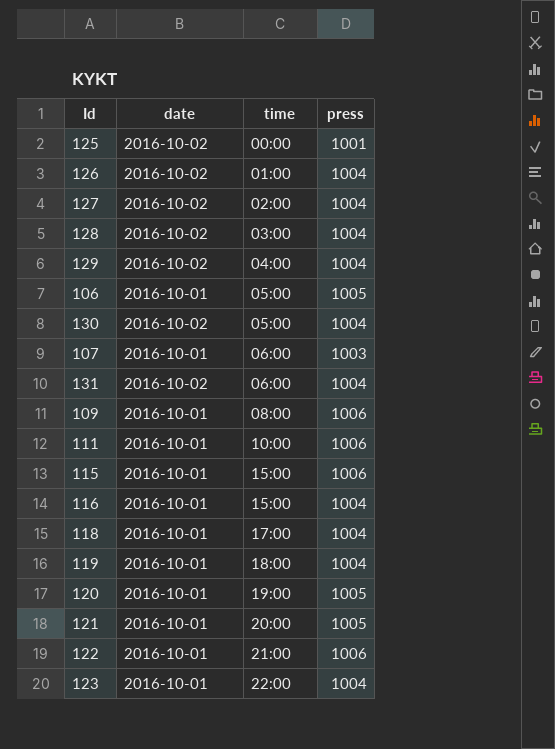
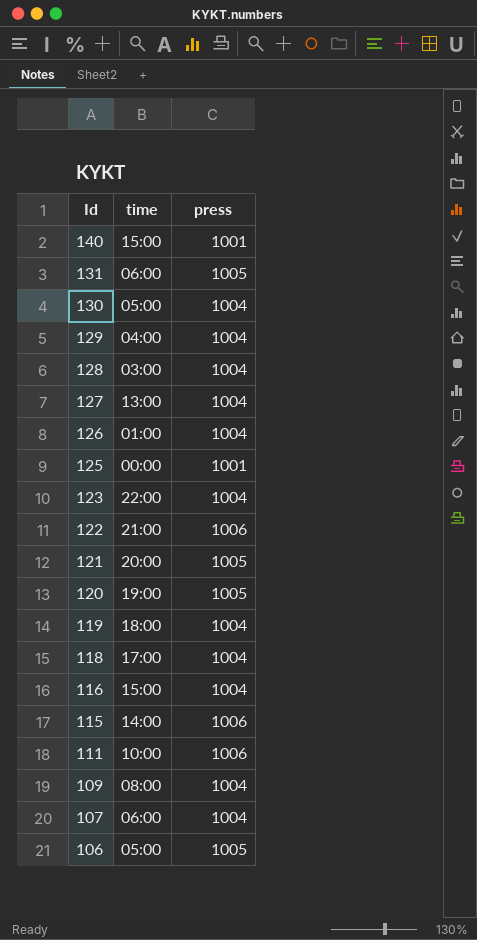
row order: time ascending -> Id descending
column date | position: 2 -> none
row 140: none -> 15:00 | 1001
131 | press: 1004 -> 1005
127 | time: 02:00 -> 13:00
115 | time: 15:00 -> 14:00
109 | press: 1006 -> 1004
107 | press: 1003 -> 1004

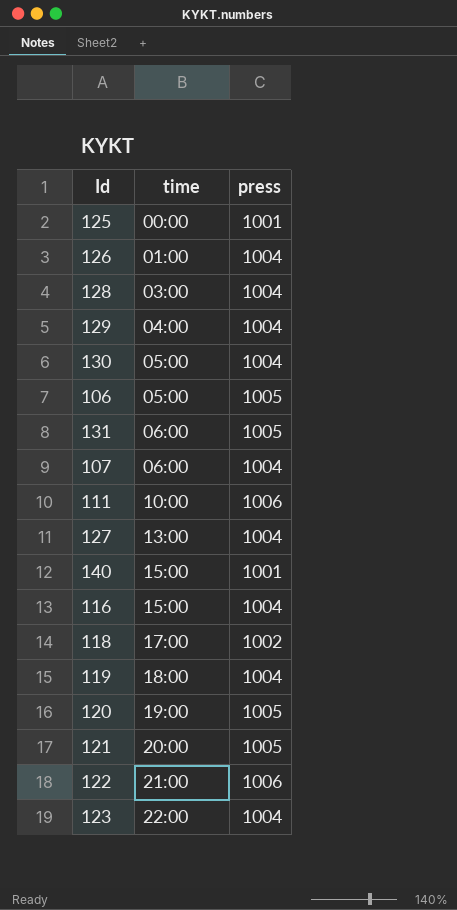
row order: Id descending -> time ascending
row 115: 14:00 | 1006 -> none
row 109: 08:00 | 1004 -> none
118 | press: 1004 -> 1002

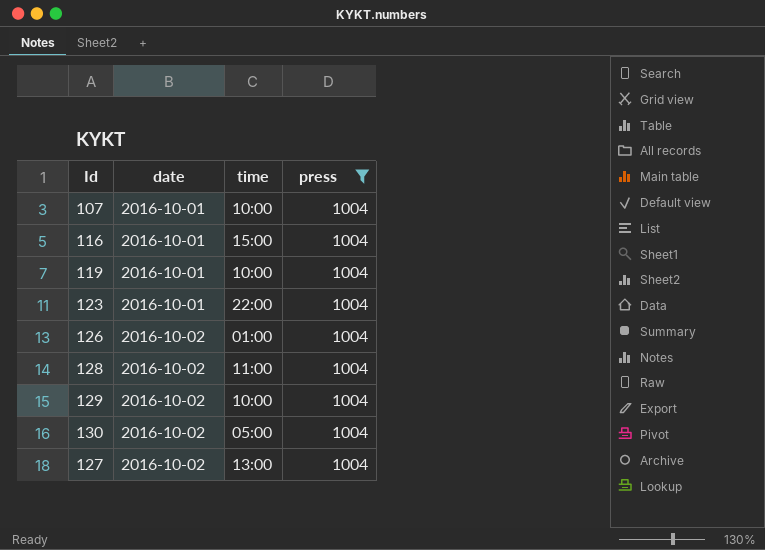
filter: none -> press = 1004
row order: time ascending -> date ascending
column date | position: none -> 2
107 | time: 06:00 -> 10:00
119 | time: 18:00 -> 10:00
128 | time: 03:00 -> 11:00
129 | time: 04:00 -> 10:00

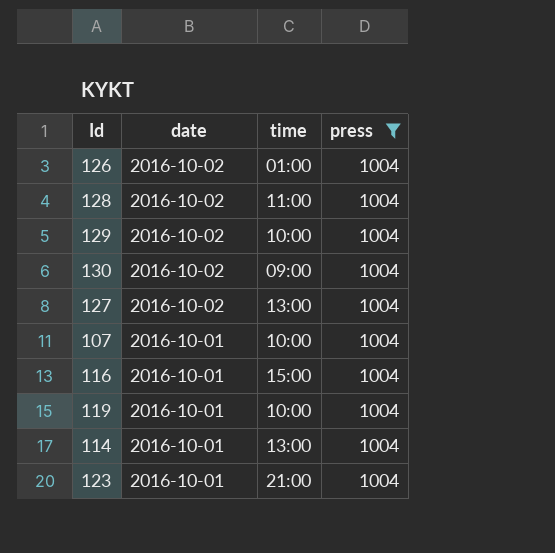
row order: date ascending -> date descending
130 | time: 05:00 -> 09:00
row 114: none -> 2016-10-01 | 13:00 | 1004
123 | time: 22:00 -> 21:00

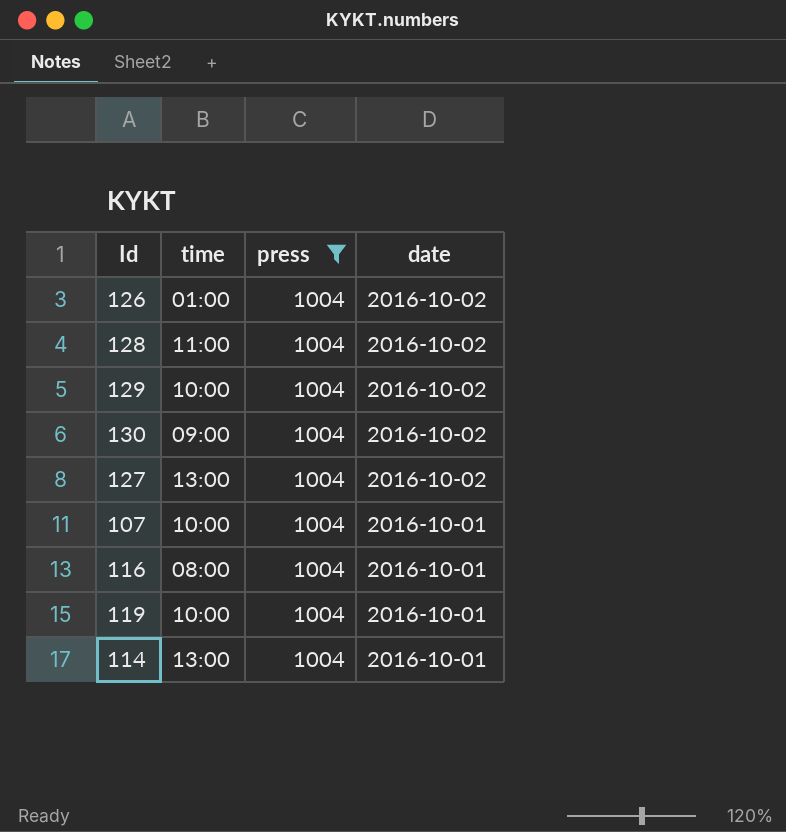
column date | position: 2 -> 4
row 123: 2016-10-01 | 21:00 | 1004 -> none
116 | time: 15:00 -> 08:00

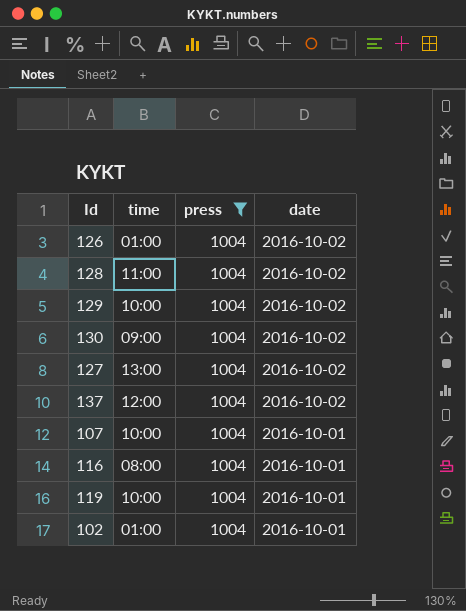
row 114: 13:00 | 1004 | 2016-10-01 -> none
row 137: none -> 12:00 | 1004 | 2016-10-02
row 102: none -> 01:00 | 1004 | 2016-10-01

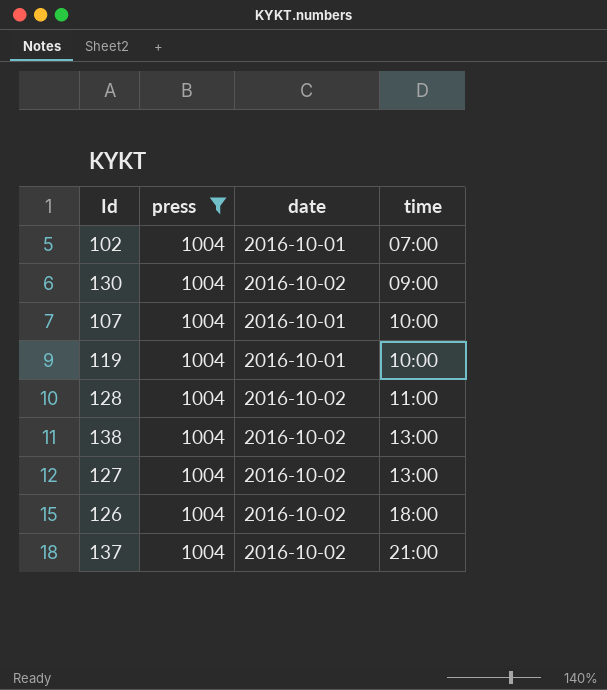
row order: date descending -> time ascending
column time | position: 2 -> 4
row 129: 10:00 | 1004 | 2016-10-02 -> none
row 116: 08:00 | 1004 | 2016-10-01 -> none
102 | time: 01:00 -> 07:00
row 138: none -> 1004 | 2016-10-02 | 13:00
126 | time: 01:00 -> 18:00
137 | time: 12:00 -> 21:00

